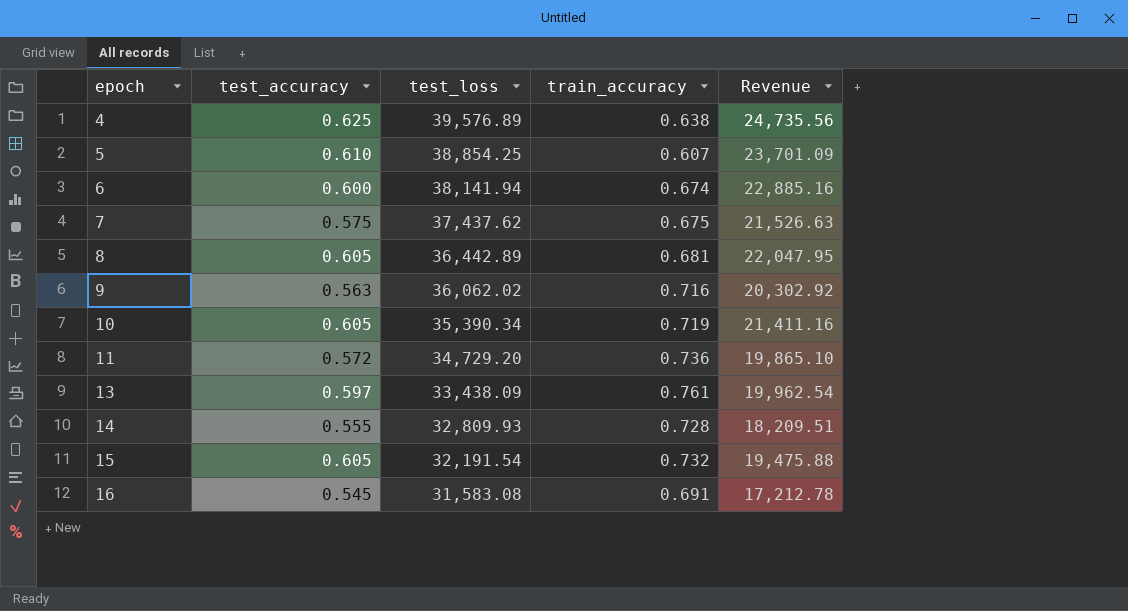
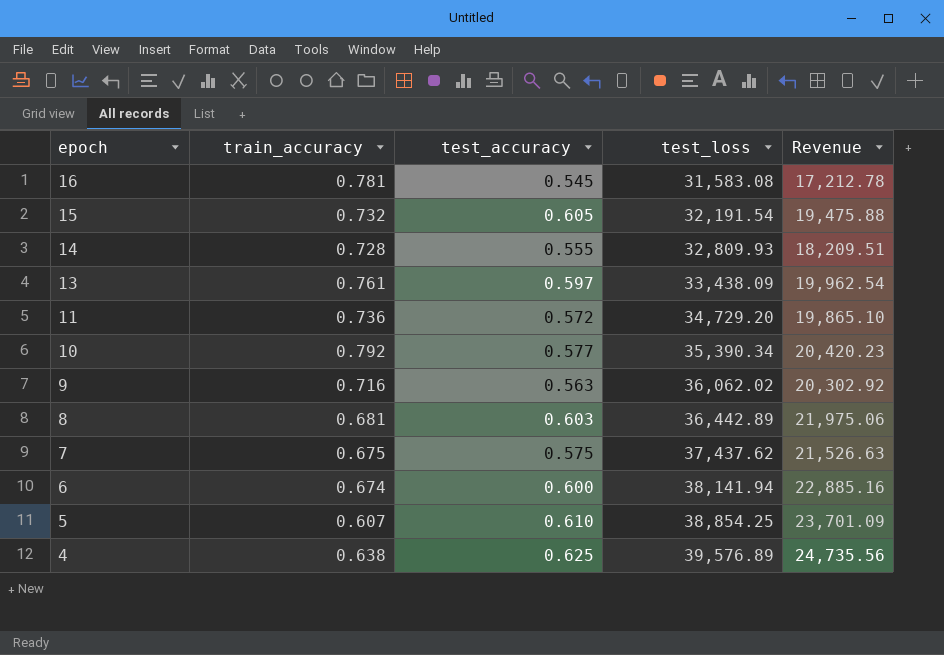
row order: epoch ascending -> epoch descending
column train_accuracy | position: 4 -> 2
16 | train_accuracy: 0.691 -> 0.781
10 | train_accuracy: 0.719 -> 0.792
10 | test_accuracy: 0.605 -> 0.577
10 | Revenue: 21,411.16 -> 20,420.23
8 | test_accuracy: 0.605 -> 0.603
8 | Revenue: 22,047.95 -> 21,975.06

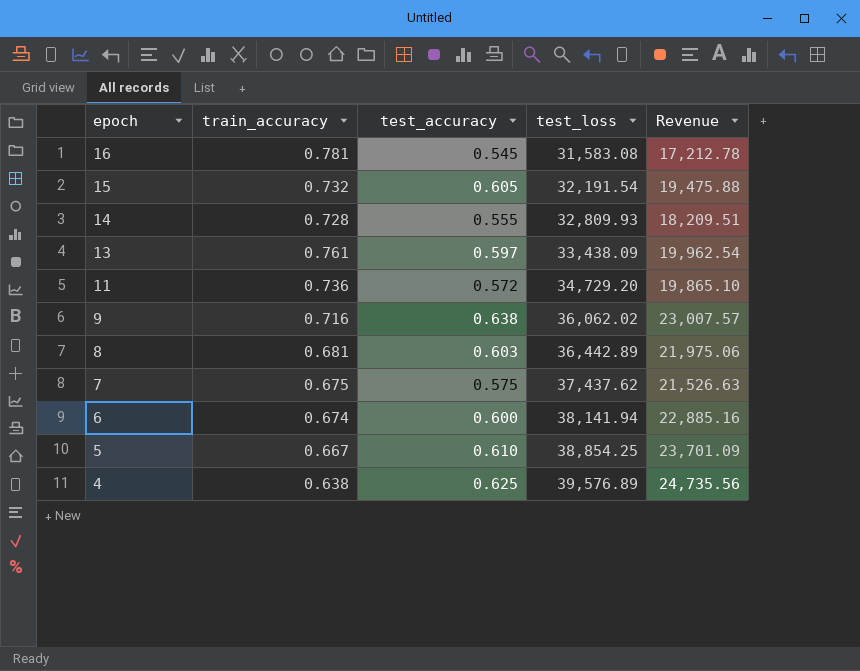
row 10: 0.792 | 0.577 | 35,390.34 | 20,420.23 -> none
9 | test_accuracy: 0.563 -> 0.638
9 | Revenue: 20,302.92 -> 23,007.57
5 | train_accuracy: 0.607 -> 0.667

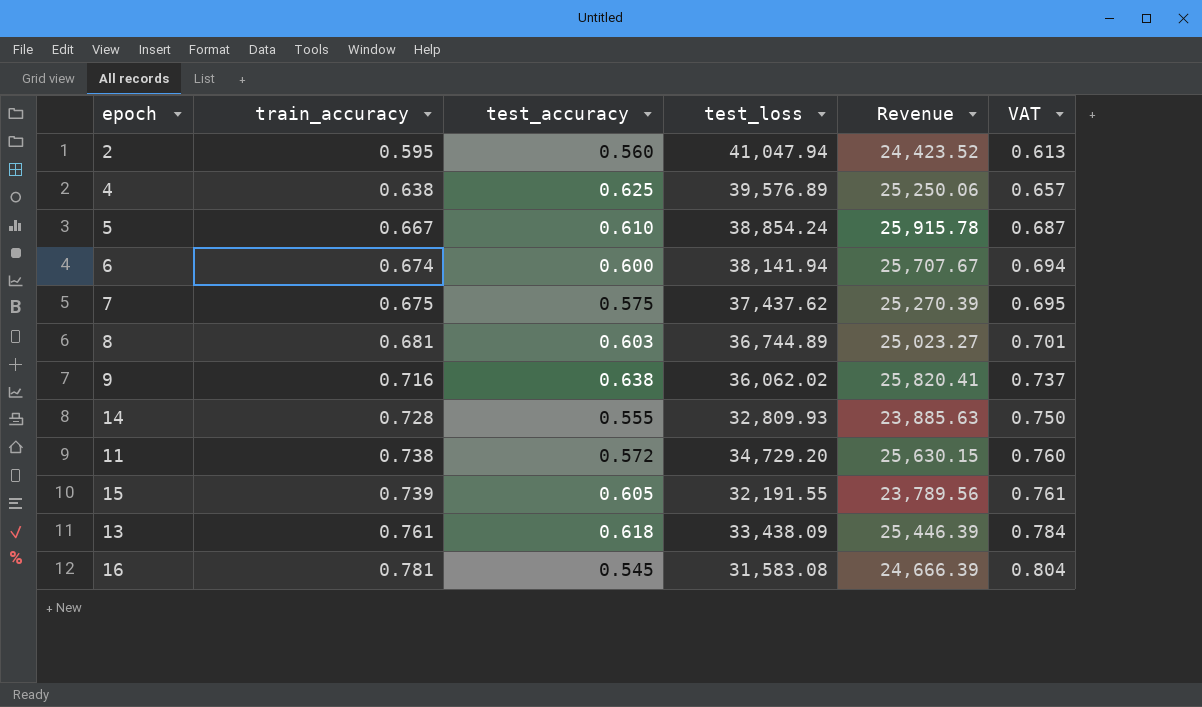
row order: epoch descending -> train_accuracy ascending
column Revenue | formula: [test_accuracy] * [test_loss] -> [train_accuracy] * [test_loss]
column VAT | formula: none -> [train_accuracy] * 1.03
row 2: none -> 0.595 | 0.560 | 41,047.94 | 24,423.52 | 0.613
5 | test_loss: 38,854.25 -> 38,854.24
8 | test_loss: 36,442.89 -> 36,744.89
11 | train_accuracy: 0.736 -> 0.738
15 | train_accuracy: 0.732 -> 0.739
15 | test_loss: 32,191.54 -> 32,191.55
13 | test_accuracy: 0.597 -> 0.618

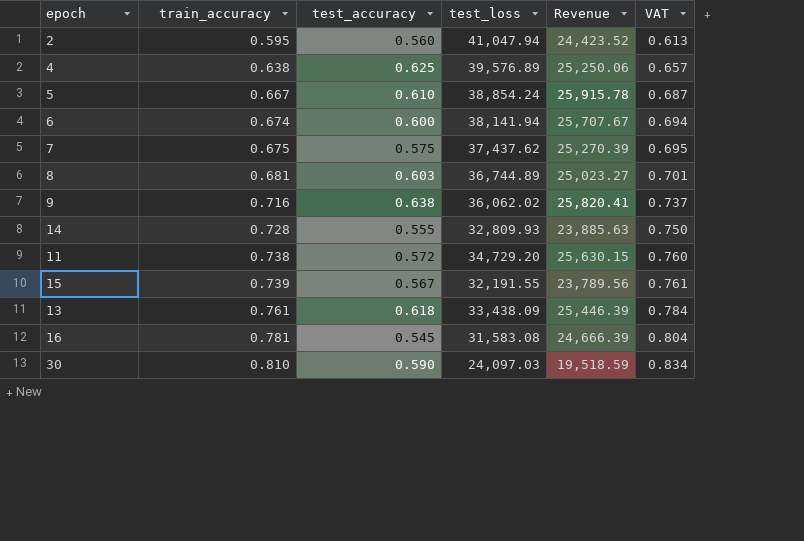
15 | test_accuracy: 0.605 -> 0.567
row 30: none -> 0.810 | 0.590 | 24,097.03 | 19,518.59 | 0.834

